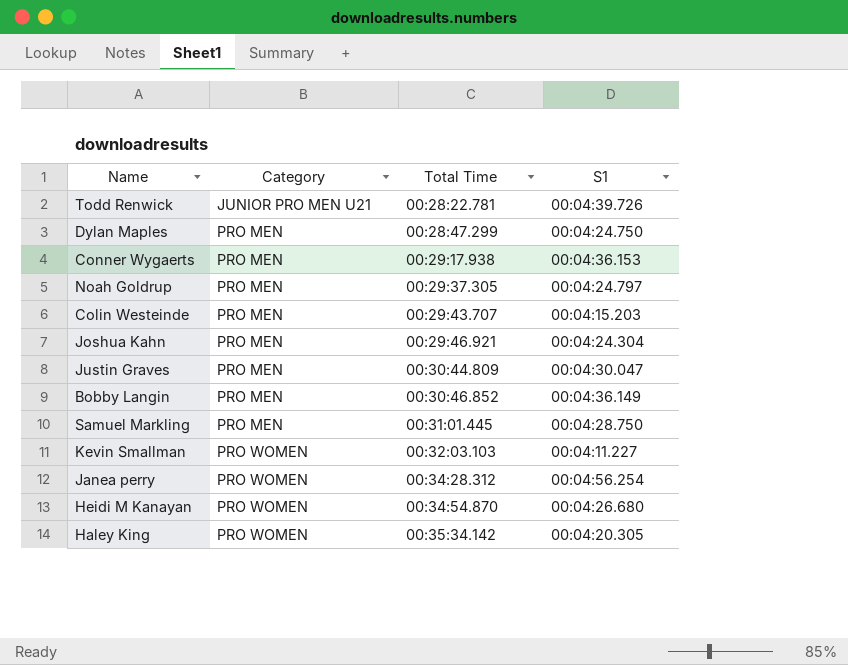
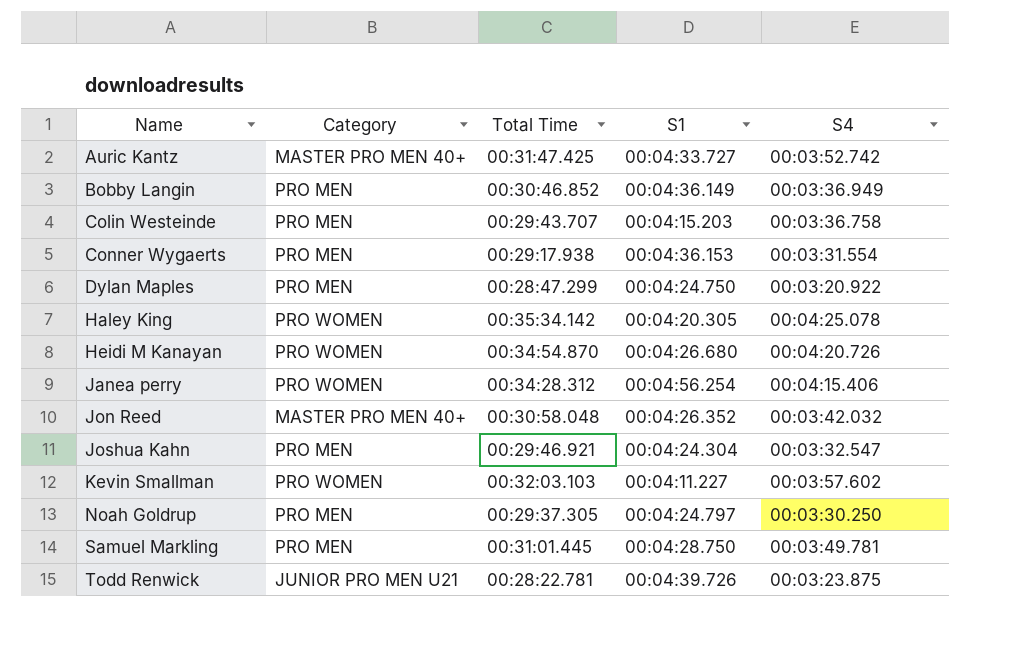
row order: Category ascending -> Name ascending
column S4 | position: none -> 5
row Justin Graves: PRO MEN | 00:30:44.809 | 00:04:30.047 -> none
row Auric Kantz: none -> MASTER PRO MEN 40+ | 00:31:47.425 | 00:04:33.727 | 00:03:52.742
row Jon Reed: none -> MASTER PRO MEN 40+ | 00:30:58.048 | 00:04:26.352 | 00:03:42.032

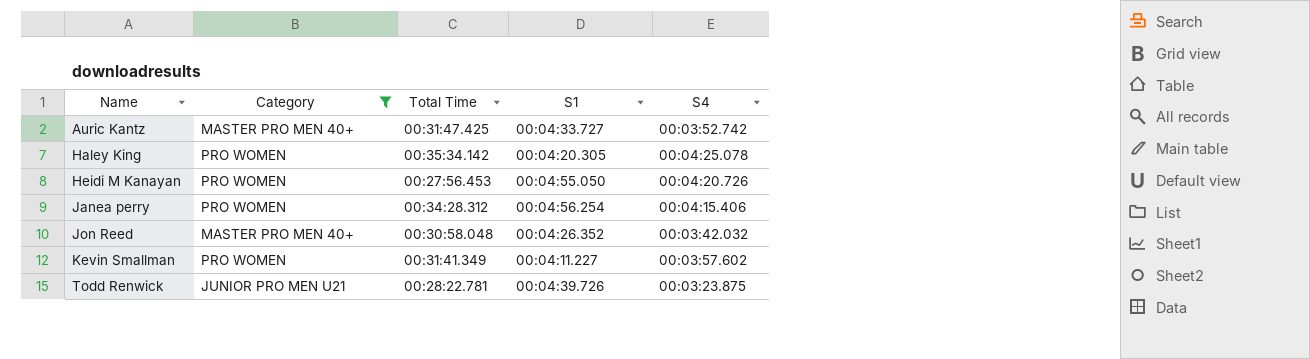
filter: none -> Category != PRO MEN
Heidi M Kanayan | Total Time: 00:34:54.870 -> 00:27:56.453
Heidi M Kanayan | S1: 00:04:26.680 -> 00:04:55.050
Kevin Smallman | Total Time: 00:32:03.103 -> 00:31:41.349

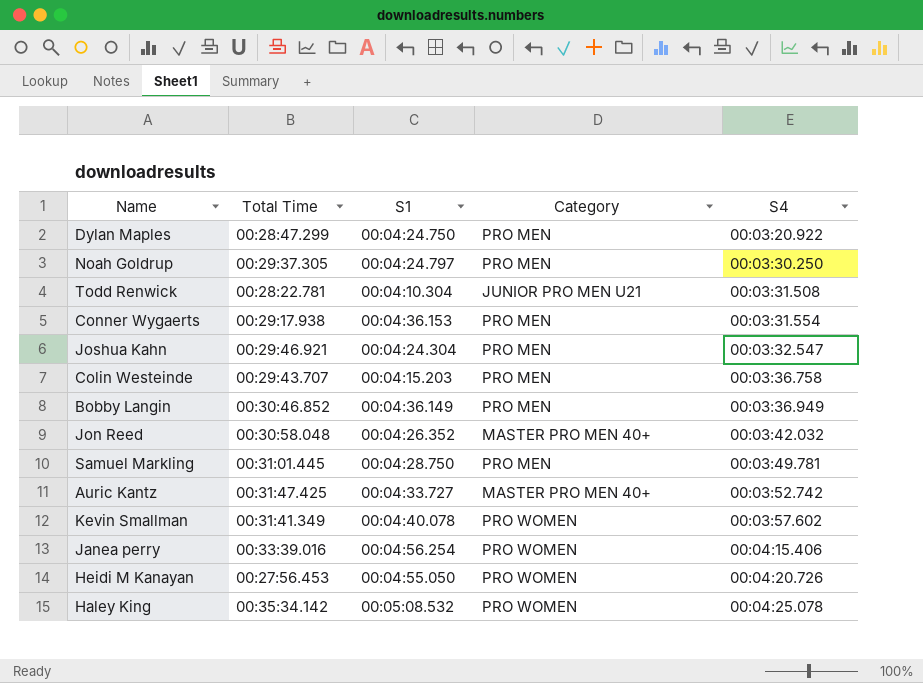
filter: Category != PRO MEN -> none
row order: Name ascending -> S4 ascending
column Category | position: 2 -> 4
Todd Renwick | S1: 00:04:39.726 -> 00:04:10.304
Todd Renwick | S4: 00:03:23.875 -> 00:03:31.508
Kevin Smallman | S1: 00:04:11.227 -> 00:04:40.078
Janea perry | Total Time: 00:34:28.312 -> 00:33:39.016
Haley King | S1: 00:04:20.305 -> 00:05:08.532

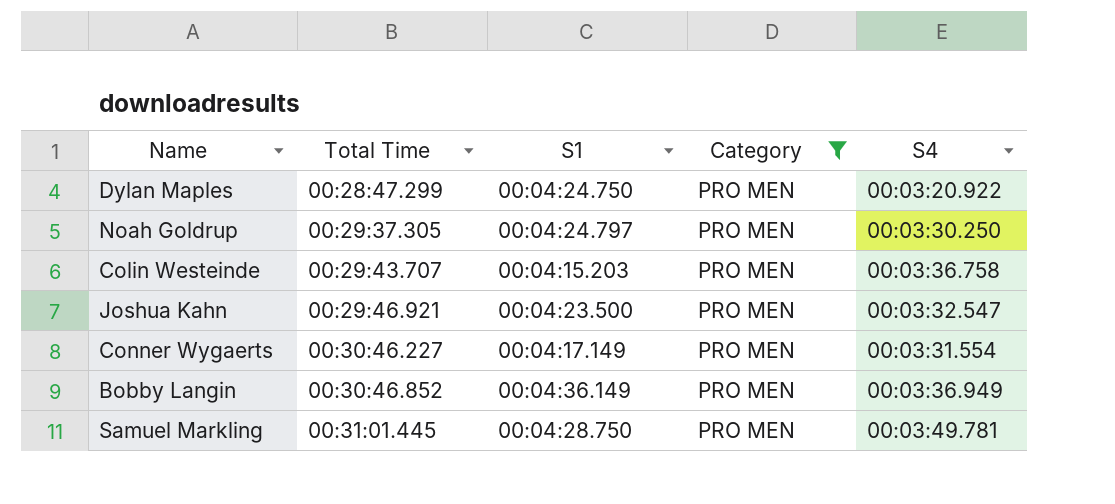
filter: none -> Category = PRO MEN
row order: S4 ascending -> Total Time ascending
Joshua Kahn | S1: 00:04:24.304 -> 00:04:23.500
Conner Wygaerts | Total Time: 00:29:17.938 -> 00:30:46.227
Conner Wygaerts | S1: 00:04:36.153 -> 00:04:17.149

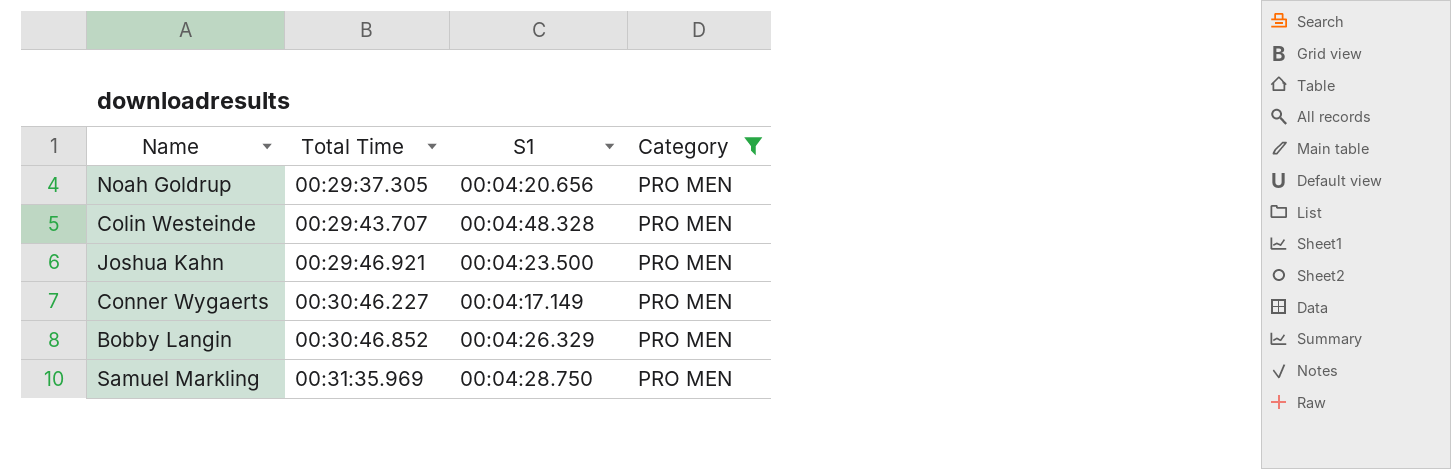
column S4 | position: 5 -> none
row Dylan Maples: 00:28:47.299 | 00:04:24.750 | PRO MEN | 00:03:20.922 -> none
Noah Goldrup | S1: 00:04:24.797 -> 00:04:20.656
Colin Westeinde | S1: 00:04:15.203 -> 00:04:48.328
Bobby Langin | S1: 00:04:36.149 -> 00:04:26.329
Samuel Markling | Total Time: 00:31:01.445 -> 00:31:35.969

